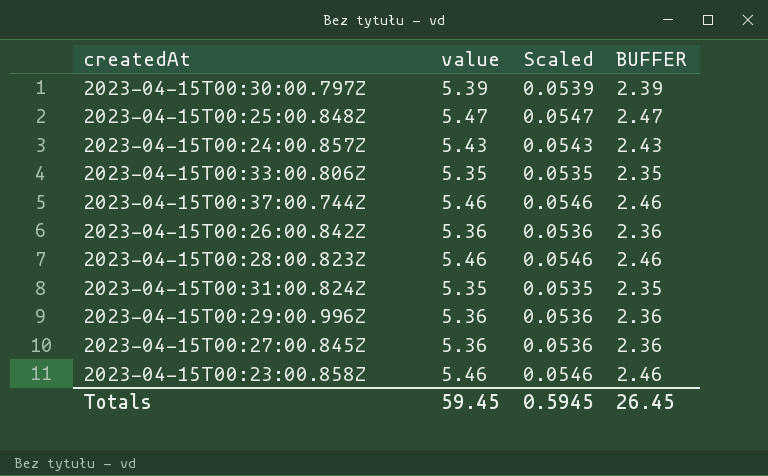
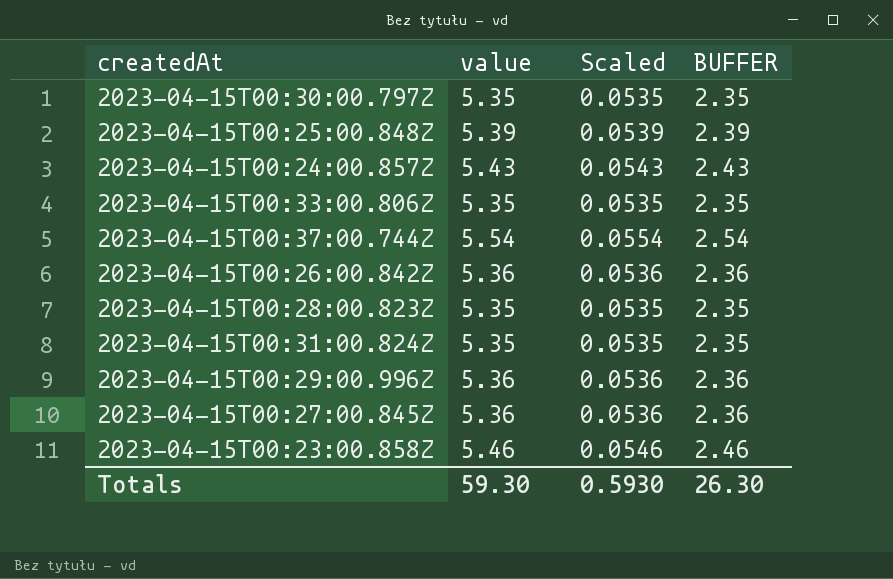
2023-04-15T00:30:00.797Z | value: 5.39 -> 5.35
2023-04-15T00:30:00.797Z | Scaled: 0.0539 -> 0.0535
2023-04-15T00:30:00.797Z | BUFFER: 2.39 -> 2.35
2023-04-15T00:25:00.848Z | value: 5.47 -> 5.39
2023-04-15T00:25:00.848Z | Scaled: 0.0547 -> 0.0539
2023-04-15T00:25:00.848Z | BUFFER: 2.47 -> 2.39
2023-04-15T00:37:00.744Z | value: 5.46 -> 5.54
2023-04-15T00:37:00.744Z | Scaled: 0.0546 -> 0.0554
2023-04-15T00:37:00.744Z | BUFFER: 2.46 -> 2.54
2023-04-15T00:28:00.823Z | value: 5.46 -> 5.35
2023-04-15T00:28:00.823Z | Scaled: 0.0546 -> 0.0535
2023-04-15T00:28:00.823Z | BUFFER: 2.46 -> 2.35
Totals | value: 59.45 -> 59.30
Totals | Scaled: 0.5945 -> 0.5930
Totals | BUFFER: 26.45 -> 26.30

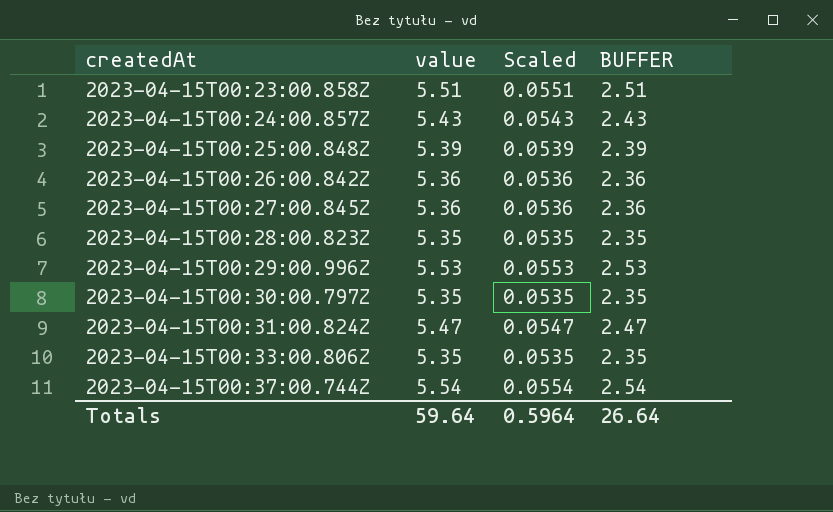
row order: none -> createdAt ascending
2023-04-15T00:23:00.858Z | value: 5.46 -> 5.51
2023-04-15T00:23:00.858Z | Scaled: 0.0546 -> 0.0551
2023-04-15T00:23:00.858Z | BUFFER: 2.46 -> 2.51
2023-04-15T00:29:00.996Z | value: 5.36 -> 5.53
2023-04-15T00:29:00.996Z | Scaled: 0.0536 -> 0.0553
2023-04-15T00:29:00.996Z | BUFFER: 2.36 -> 2.53
2023-04-15T00:31:00.824Z | value: 5.35 -> 5.47
2023-04-15T00:31:00.824Z | Scaled: 0.0535 -> 0.0547
2023-04-15T00:31:00.824Z | BUFFER: 2.35 -> 2.47
Totals | value: 59.30 -> 59.64
Totals | Scaled: 0.5930 -> 0.5964
Totals | BUFFER: 26.30 -> 26.64

